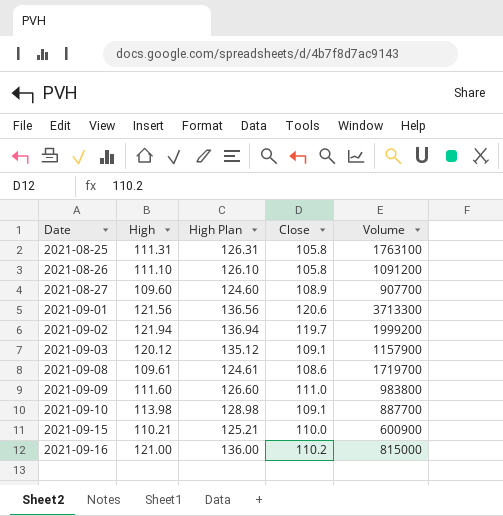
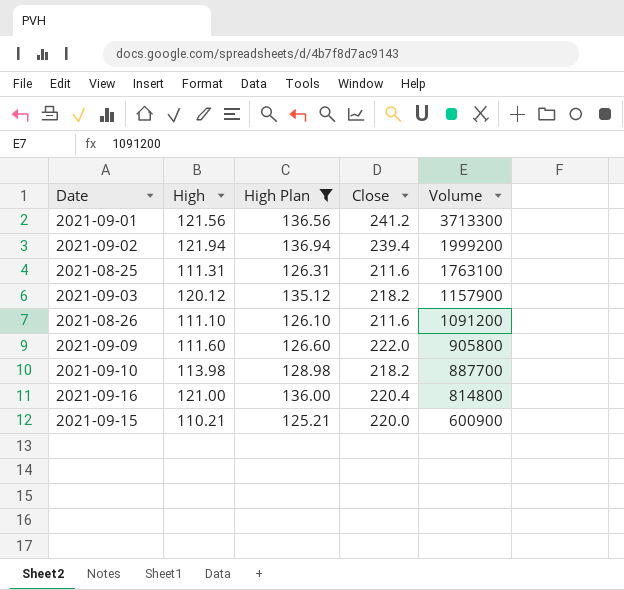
filter: none -> High Plan >= 125.21
row order: Date ascending -> Volume descending
2021-09-01 | Close: 120.6 -> 241.2
2021-09-02 | Close: 119.7 -> 239.4
2021-08-25 | Close: 105.8 -> 211.6
2021-09-03 | Close: 109.1 -> 218.2
2021-08-26 | Close: 105.8 -> 211.6
2021-09-09 | Close: 111.0 -> 222.0
2021-09-09 | Volume: 983800 -> 905800
2021-09-10 | Close: 109.1 -> 218.2
2021-09-16 | Close: 110.2 -> 220.4
2021-09-16 | Volume: 815000 -> 814800
2021-09-15 | Close: 110.0 -> 220.0

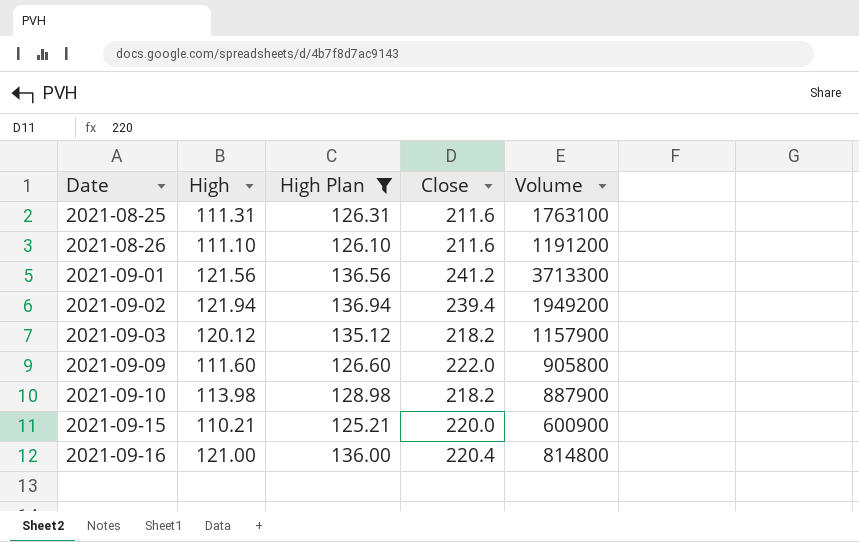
row order: Volume descending -> Date ascending
2021-08-26 | Volume: 1091200 -> 1191200
2021-09-02 | Volume: 1999200 -> 1949200
2021-09-10 | Volume: 887700 -> 887900

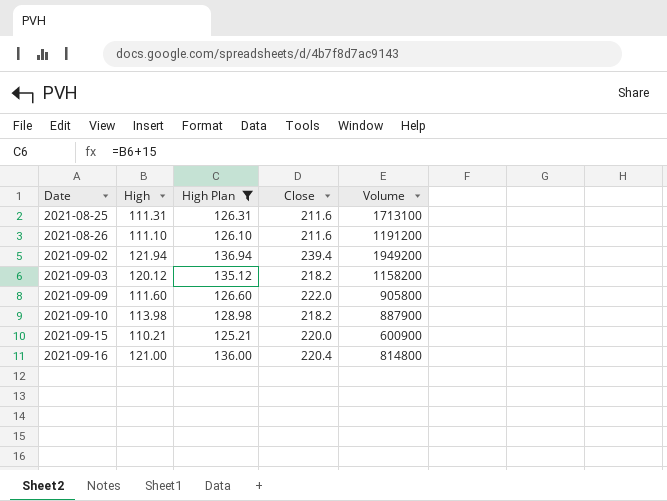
row 2021-09-01: 121.56 | 136.56 | 241.2 | 3713300 -> none
2021-08-25 | Volume: 1763100 -> 1713100
2021-09-03 | Volume: 1157900 -> 1158200

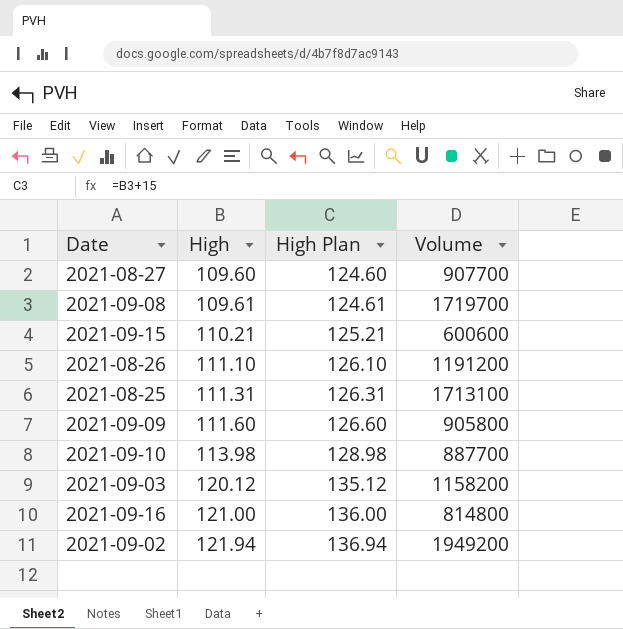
filter: High Plan >= 125.21 -> none
row order: Date ascending -> High ascending
column Close | position: 4 -> none
2021-09-15 | Volume: 600900 -> 600600
2021-09-10 | Volume: 887900 -> 887700

